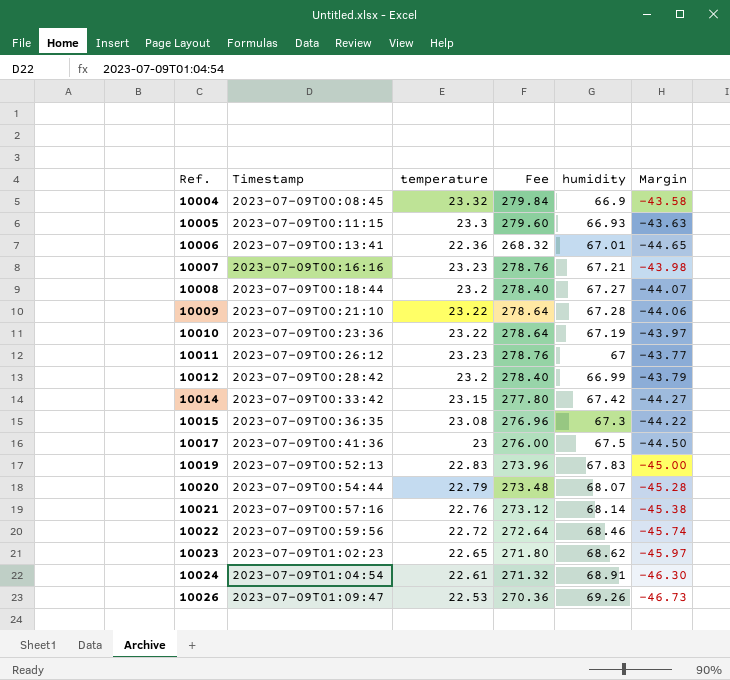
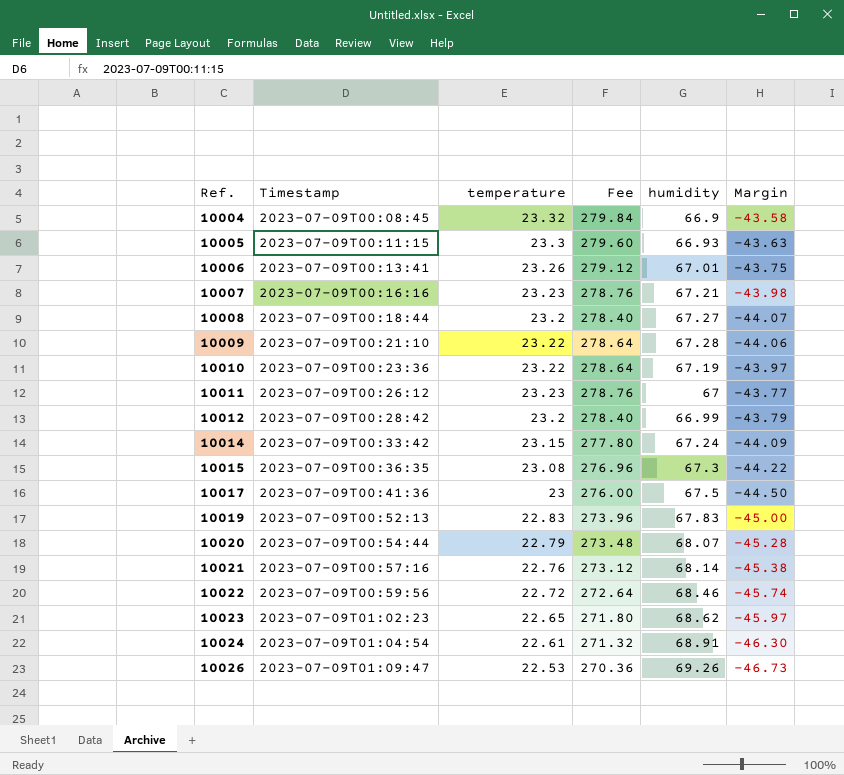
10006 | temperature: 22.36 -> 23.26
10006 | Fee: 268.32 -> 279.12
10006 | Margin: -44.65 -> -43.75
10014 | humidity: 67.42 -> 67.24
10014 | Margin: -44.27 -> -44.09

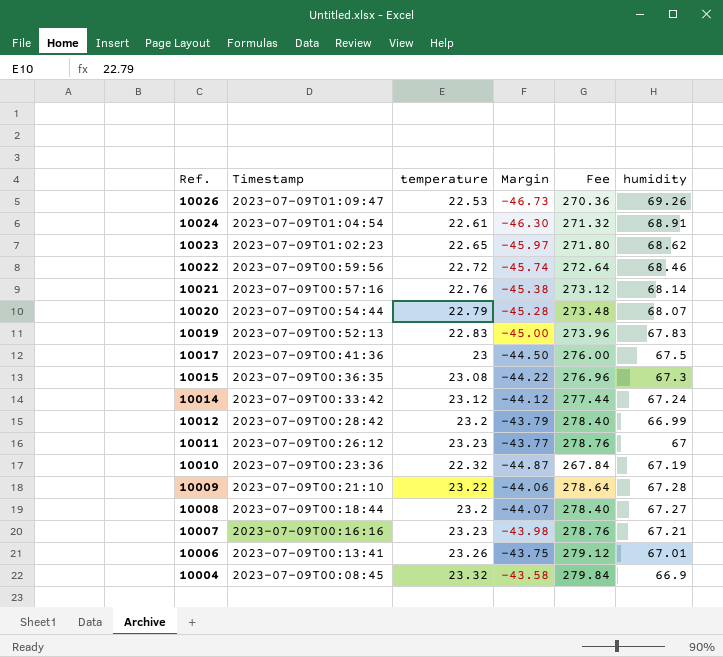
row order: Ref. ascending -> Ref. descending
column Margin | position: 6 -> 4
row 10005: 2023-07-09T00:11:15 | 23.3 | 279.60 | 66.93 | -43.63 -> none
10014 | temperature: 23.15 -> 23.12
10014 | Margin: -44.09 -> -44.12
10014 | Fee: 277.80 -> 277.44
10010 | temperature: 23.22 -> 22.32
10010 | Margin: -43.97 -> -44.87
10010 | Fee: 278.64 -> 267.84

